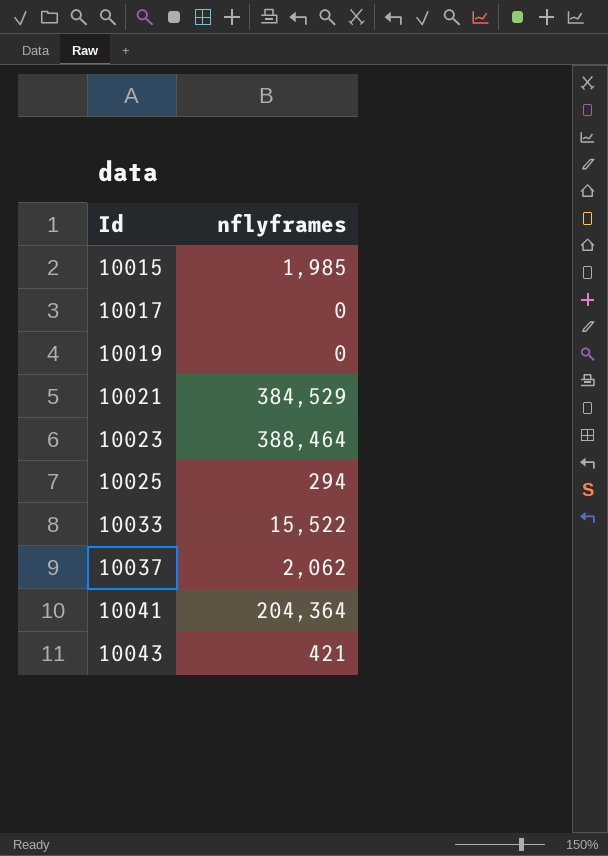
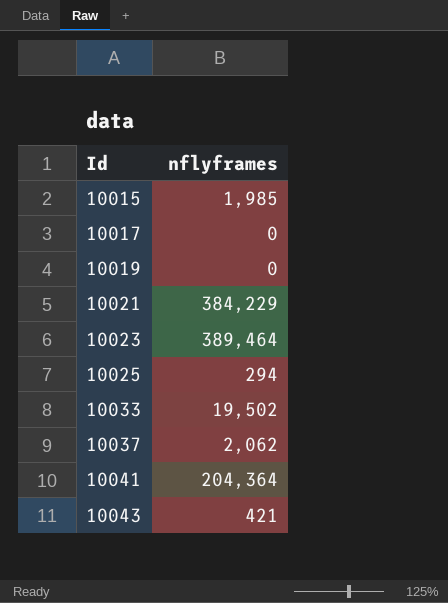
10021 | nflyframes: 384,529 -> 384,229
10023 | nflyframes: 388,464 -> 389,464
10033 | nflyframes: 15,522 -> 19,502

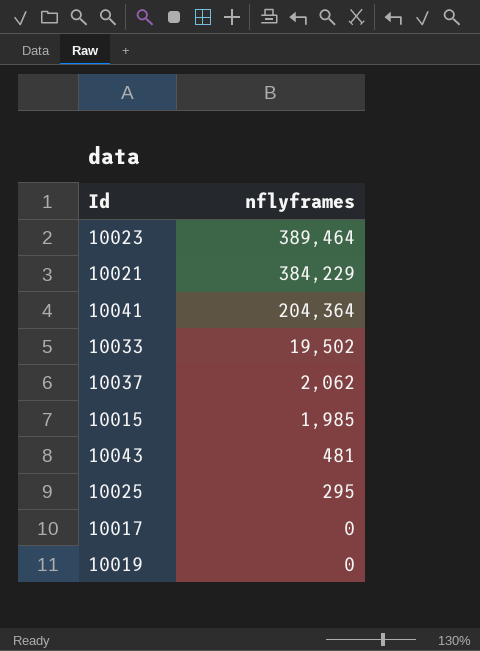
row order: Id ascending -> nflyframes descending
10043 | nflyframes: 421 -> 481
10025 | nflyframes: 294 -> 295

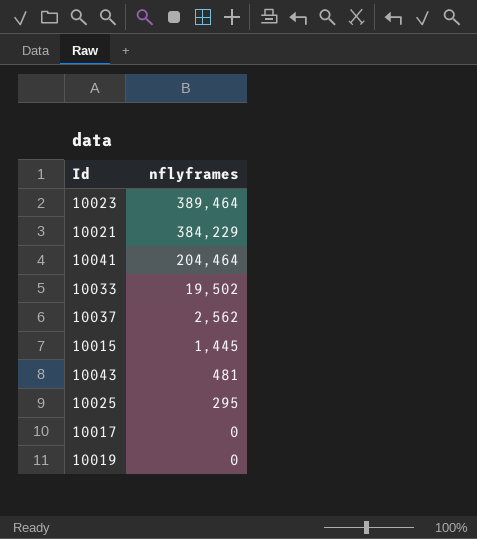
10041 | nflyframes: 204,364 -> 204,464
10037 | nflyframes: 2,062 -> 2,562
10015 | nflyframes: 1,985 -> 1,445

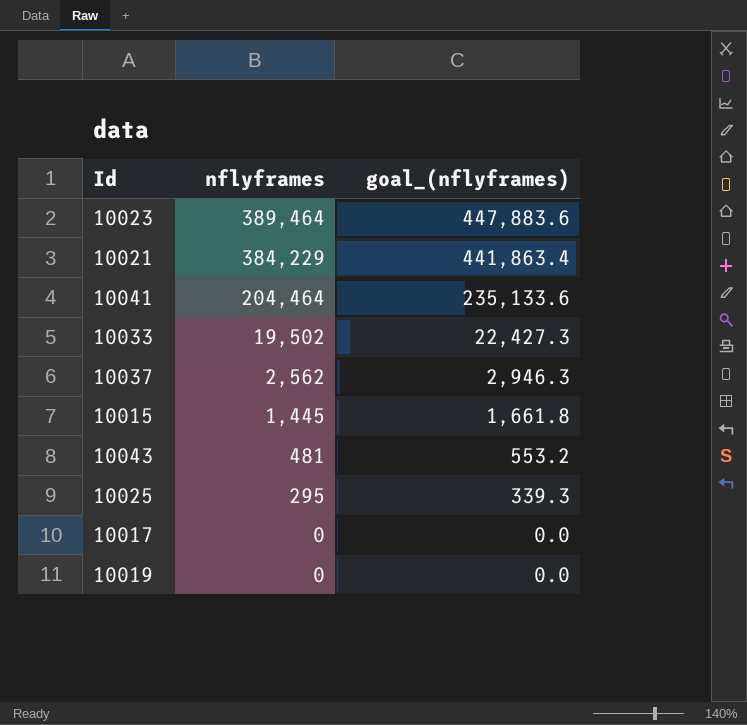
column goal_(nflyframes) | formula: none -> [nflyframes] * 1.15

